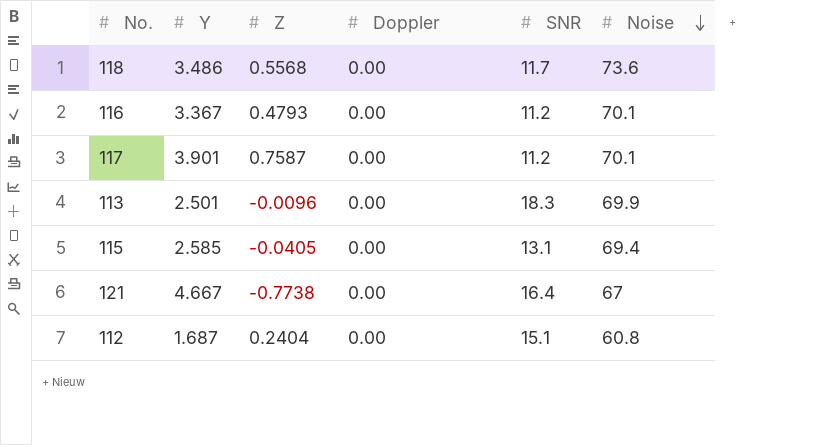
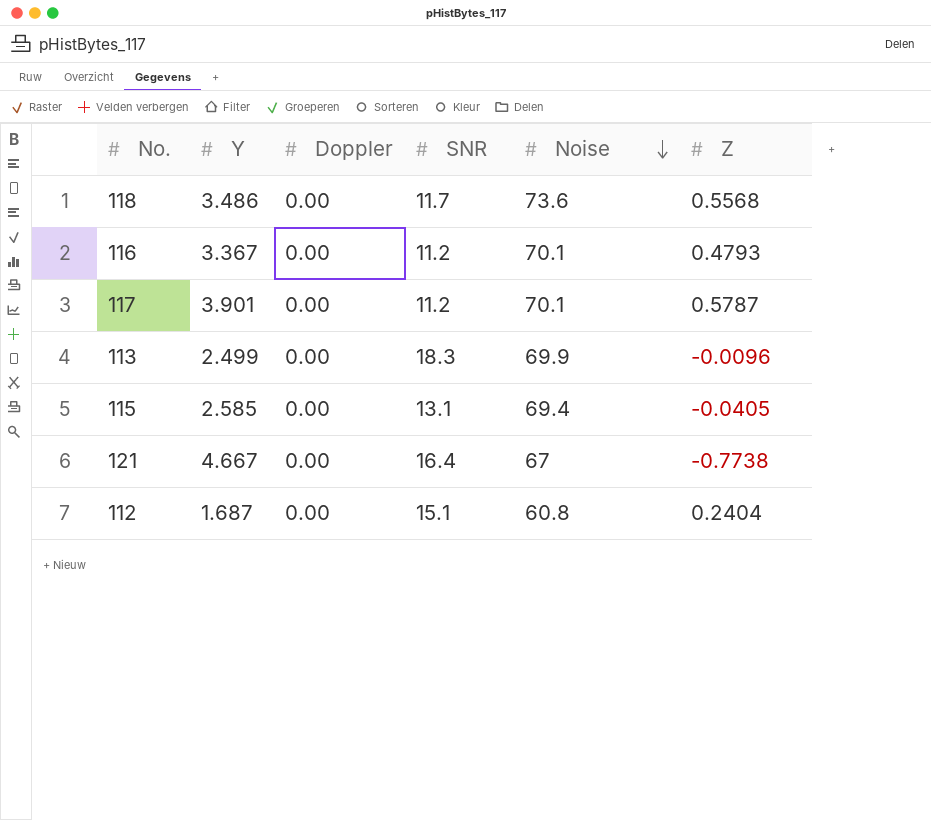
column Z | position: 3 -> 6
117 | Z: 0.7587 -> 0.5787
113 | Y: 2.501 -> 2.499

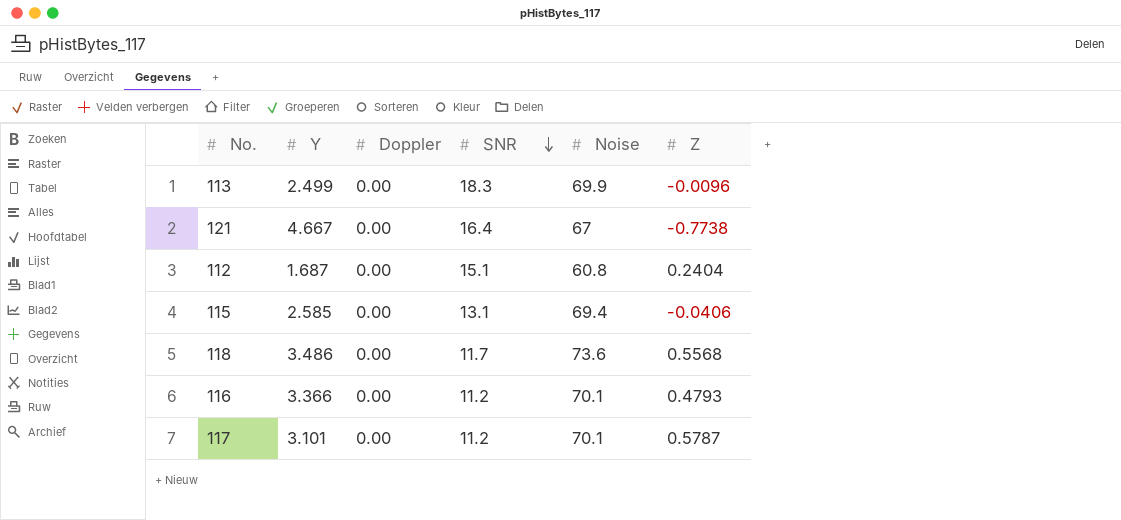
row order: Noise descending -> SNR descending
115 | Z: -0.0405 -> -0.0406
116 | Y: 3.367 -> 3.366
117 | Y: 3.901 -> 3.101

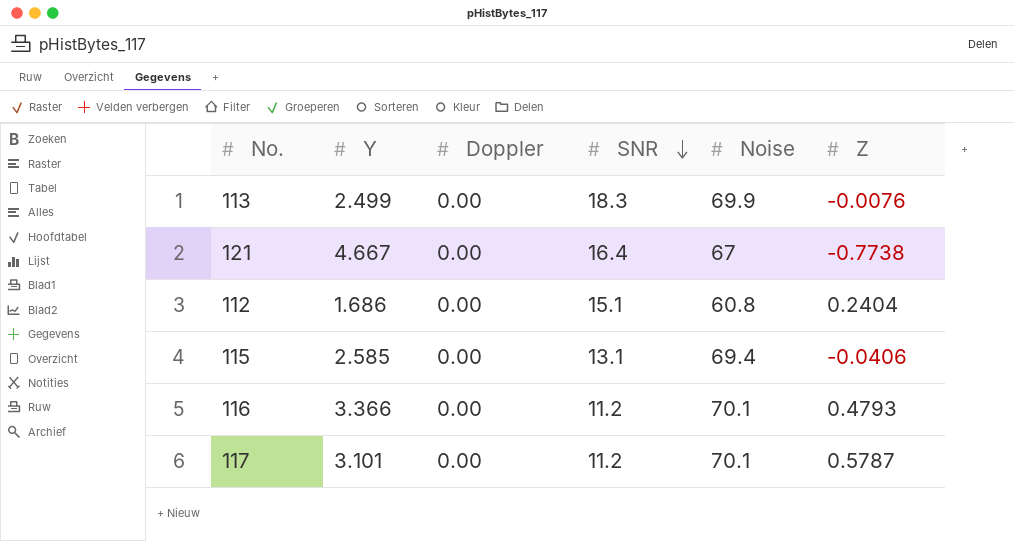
row 118: 3.486 | 0.00 | 11.7 | 73.6 | 0.5568 -> none
113 | Z: -0.0096 -> -0.0076
112 | Y: 1.687 -> 1.686

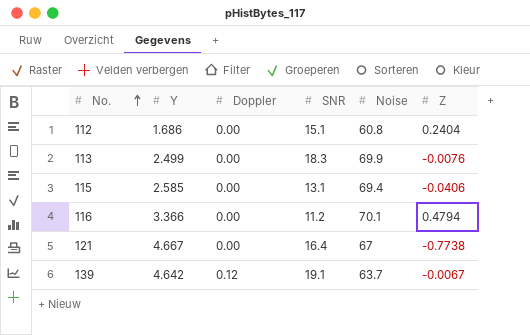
row order: SNR descending -> No. ascending
row 117: 3.101 | 0.00 | 11.2 | 70.1 | 0.5787 -> none
116 | Z: 0.4793 -> 0.4794
row 139: none -> 4.642 | 0.12 | 19.1 | 63.7 | -0.0067

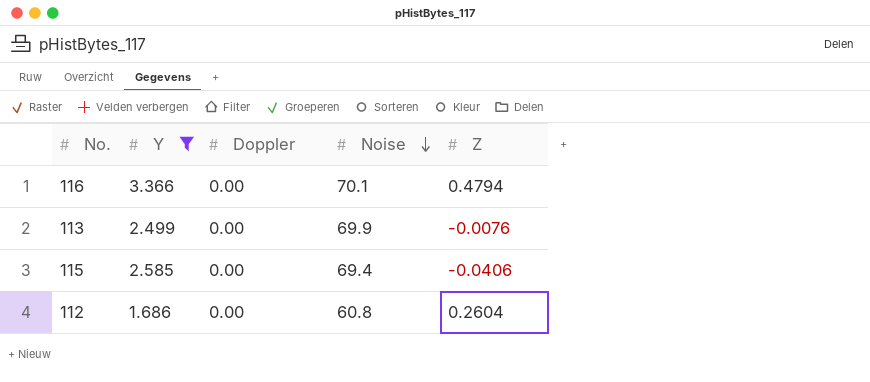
filter: none -> Y <= 3.366
row order: No. ascending -> Noise descending
column SNR | position: 4 -> none
112 | Z: 0.2404 -> 0.2604

